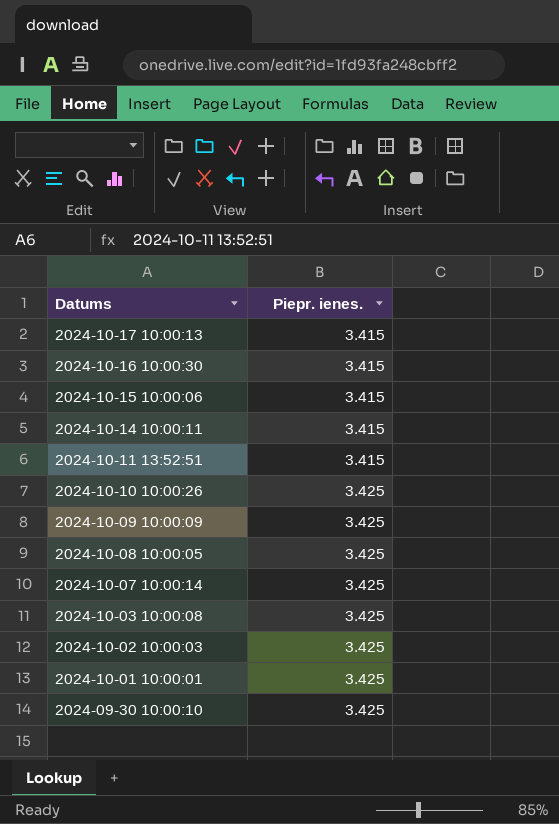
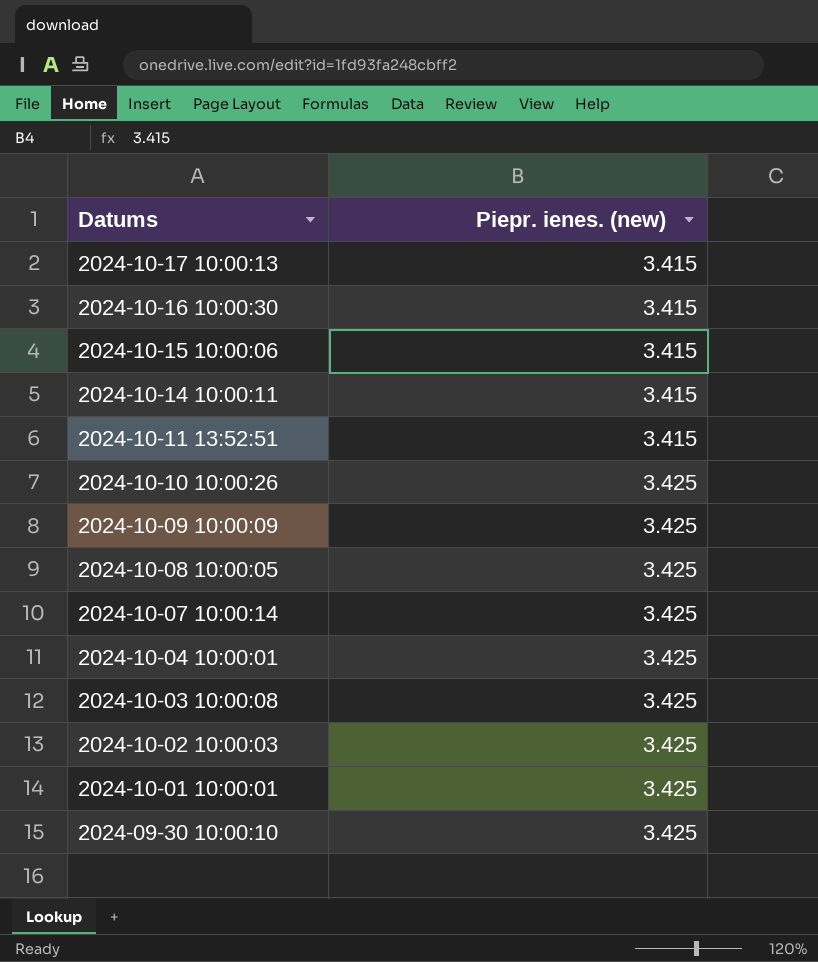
column name: Piepr. ienes. -> Piepr. ienes. (new)
row 2024-10-04 10:00:01: none -> 3.425

